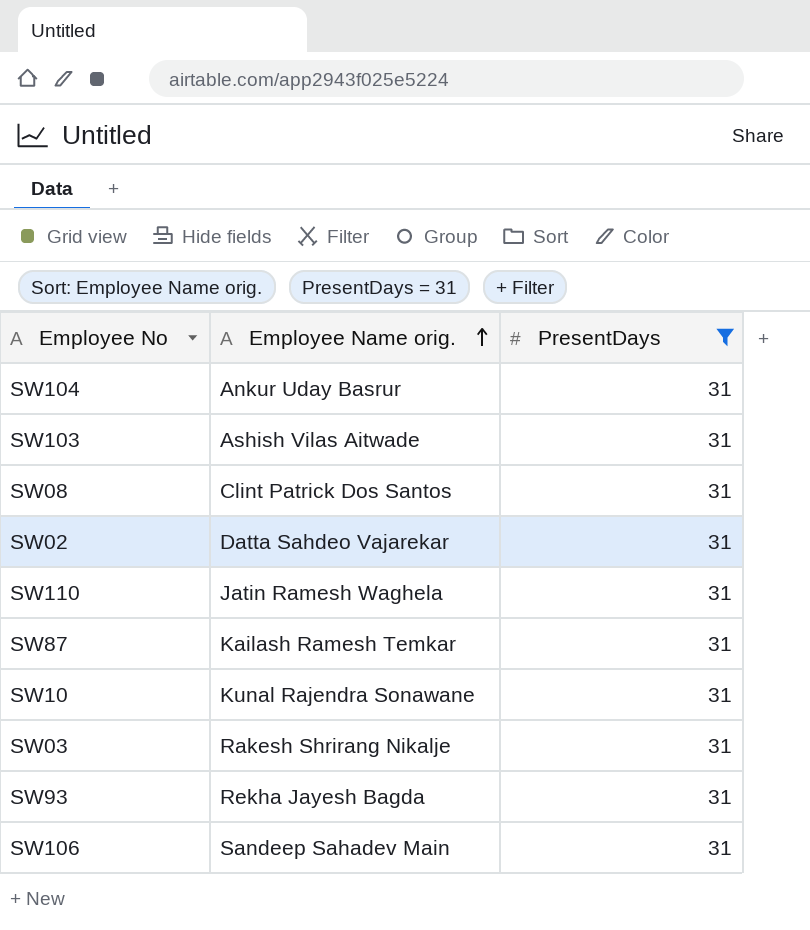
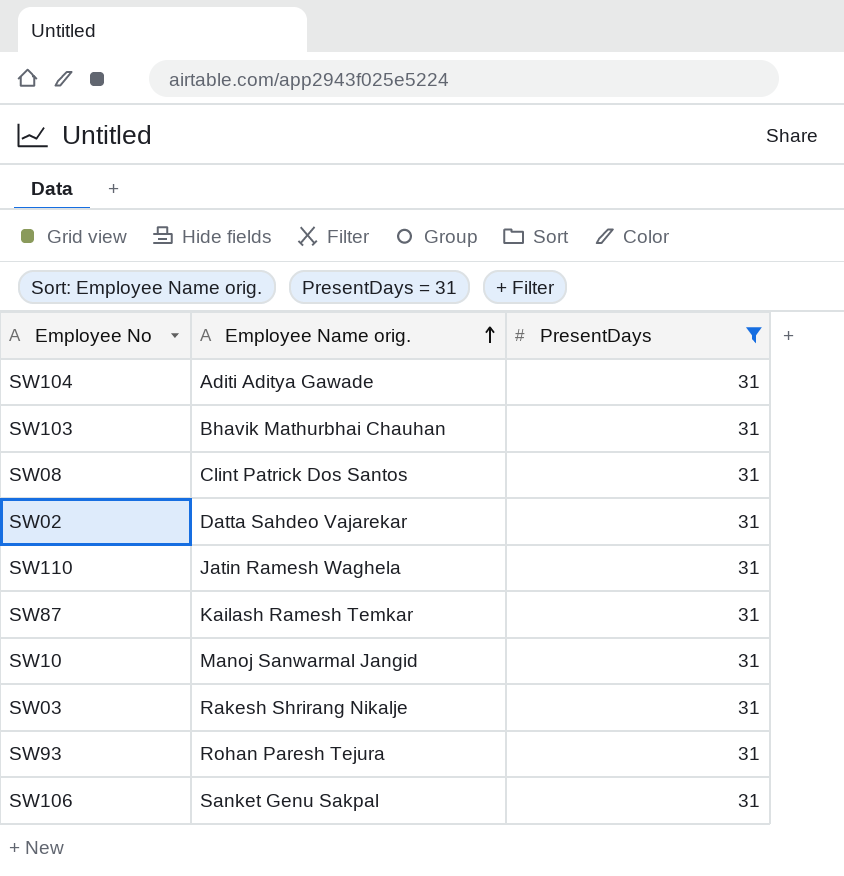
SW104 | Employee Name orig.: Ankur Uday Basrur -> Aditi Aditya Gawade
SW103 | Employee Name orig.: Ashish Vilas Aitwade -> Bhavik Mathurbhai Chauhan
SW10 | Employee Name orig.: Kunal Rajendra Sonawane -> Manoj Sanwarmal Jangid
SW93 | Employee Name orig.: Rekha Jayesh Bagda -> Rohan Paresh Tejura
SW106 | Employee Name orig.: Sandeep Sahadev Main -> Sanket Genu Sakpal

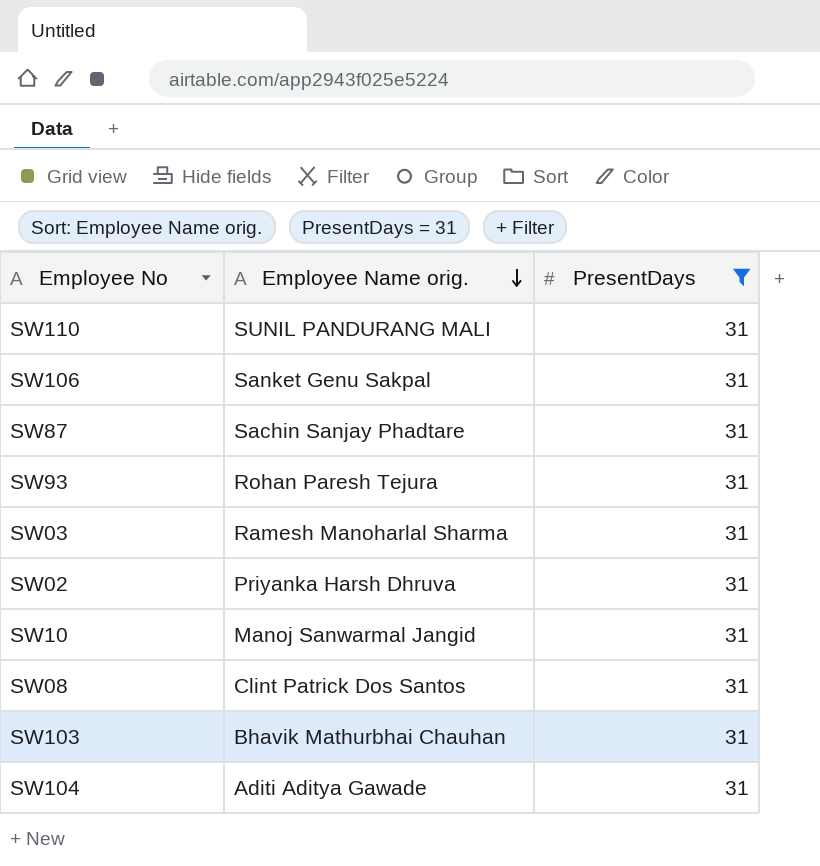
row order: Employee Name orig. ascending -> Employee Name orig. descending
SW110 | Employee Name orig.: Jatin Ramesh Waghela -> SUNIL PANDURANG MALI
SW87 | Employee Name orig.: Kailash Ramesh Temkar -> Sachin Sanjay Phadtare
SW03 | Employee Name orig.: Rakesh Shrirang Nikalje -> Ramesh Manoharlal Sharma
SW02 | Employee Name orig.: Datta Sahdeo Vajarekar -> Priyanka Harsh Dhruva

